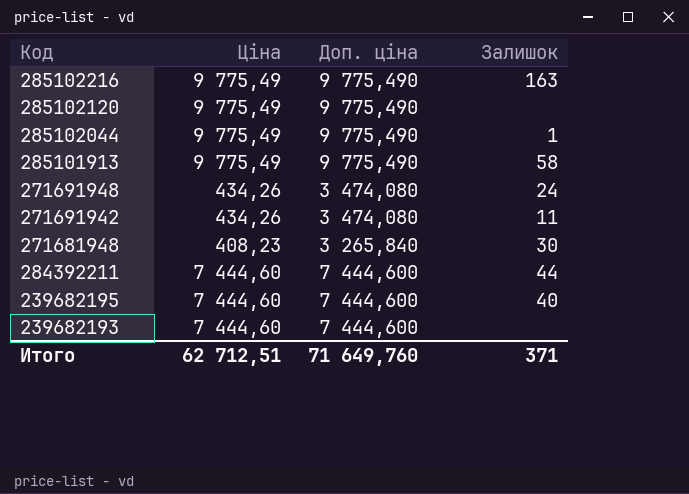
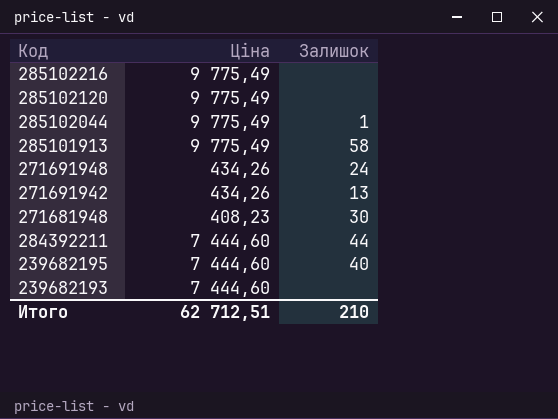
column Доп. ціна | position: 3 -> none
285102216 | Залишок: 163 -> none
271691942 | Залишок: 11 -> 13
Итого | Залишок: 371 -> 210

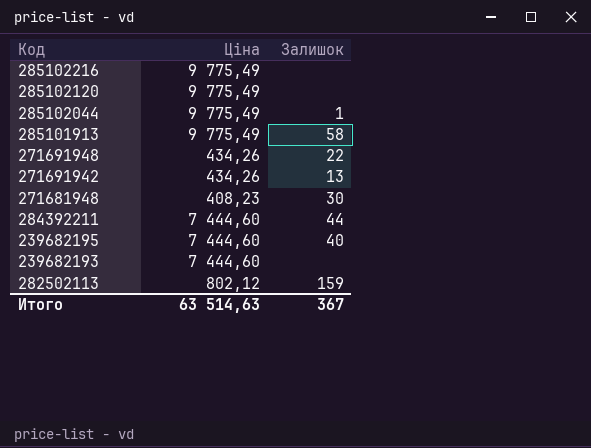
271691948 | Залишок: 24 -> 22
row 282502113: none -> 802,12 | 159
Итого | Ціна: 62 712,51 -> 63 514,63
Итого | Залишок: 210 -> 367

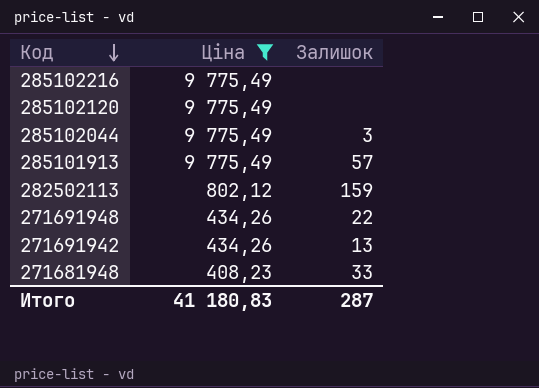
filter: none -> Ціна != 7 444,60
row order: none -> Код descending
285102044 | Залишок: 1 -> 3
285101913 | Залишок: 58 -> 57
271681948 | Залишок: 30 -> 33
Итого | Ціна: 63 514,63 -> 41 180,83
Итого | Залишок: 367 -> 287

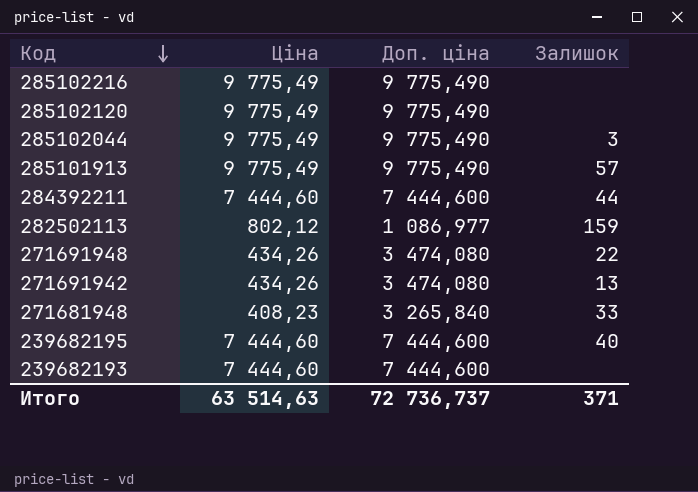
filter: Ціна != 7 444,60 -> none
column Доп. ціна | position: none -> 3
Итого | Ціна: 41 180,83 -> 63 514,63
Итого | Залишок: 287 -> 371

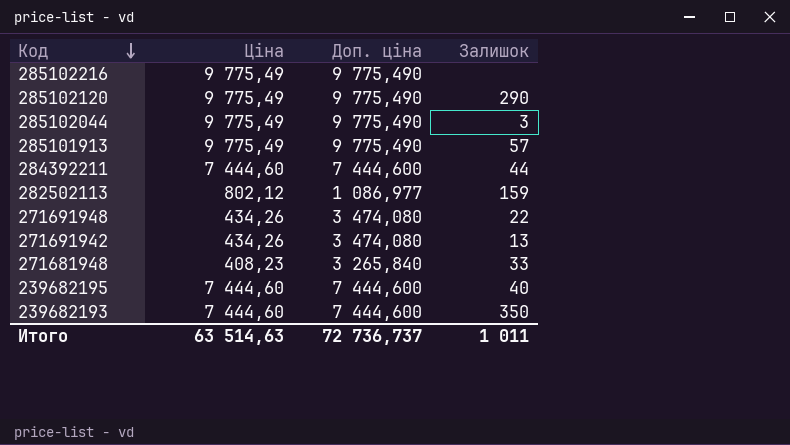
285102120 | Залишок: none -> 290
239682193 | Залишок: none -> 350
Итого | Залишок: 371 -> 1 011

